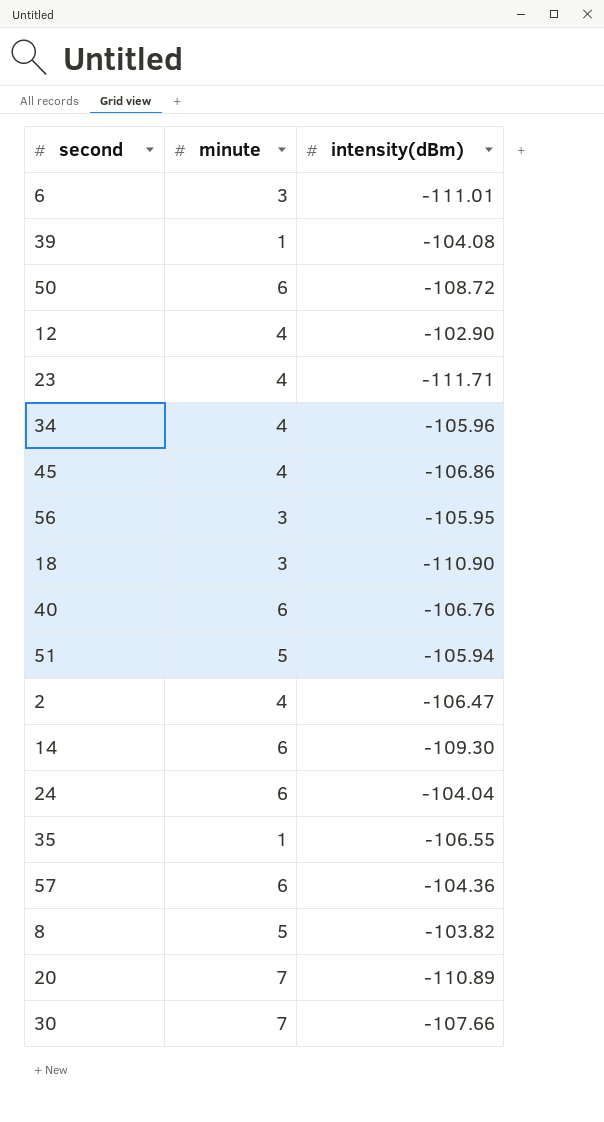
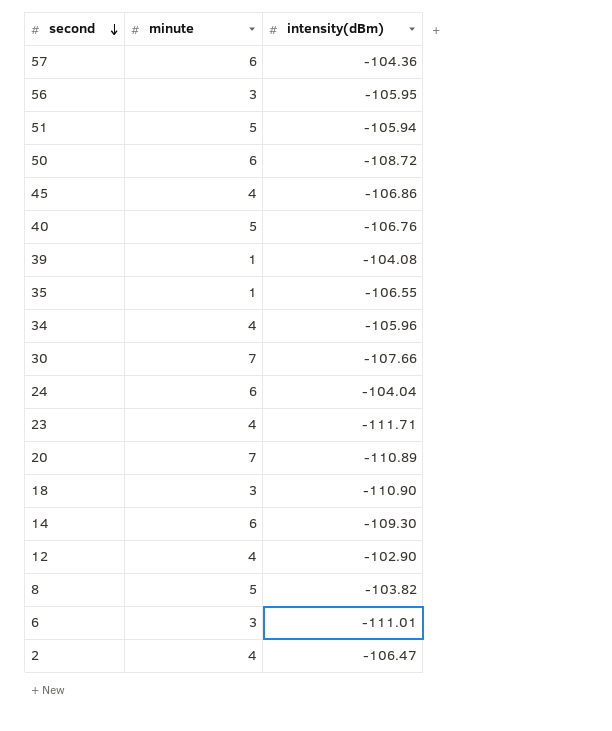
row order: none -> second descending
40 | minute: 6 -> 5

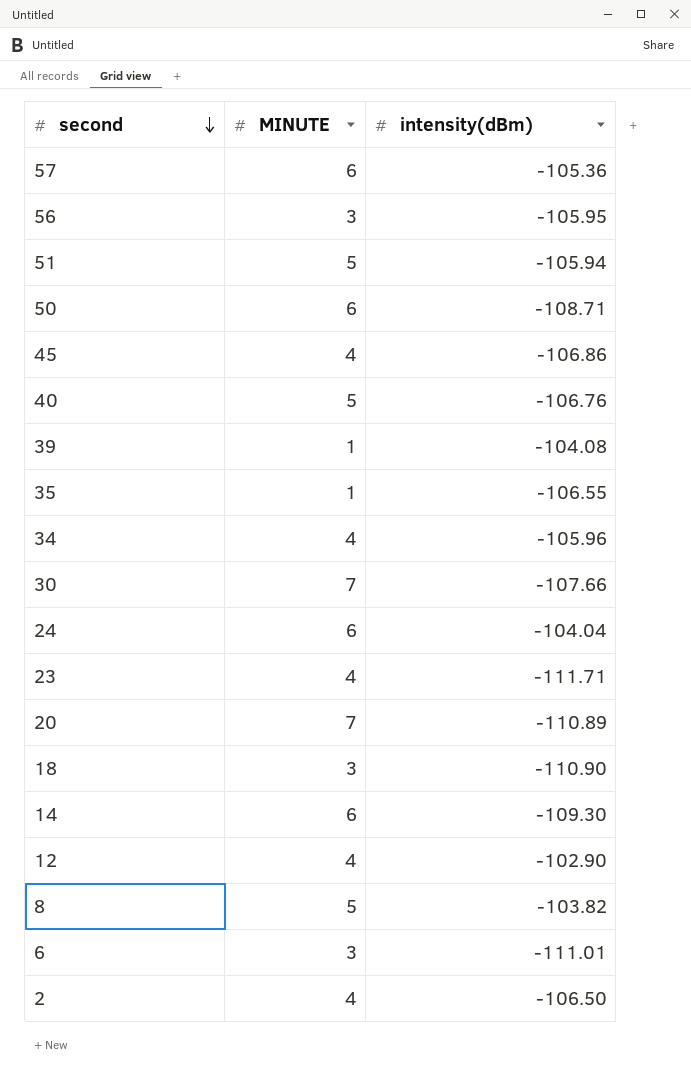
column name: minute -> MINUTE
57 | intensity(dBm): -104.36 -> -105.36
50 | intensity(dBm): -108.72 -> -108.71
2 | intensity(dBm): -106.47 -> -106.50

